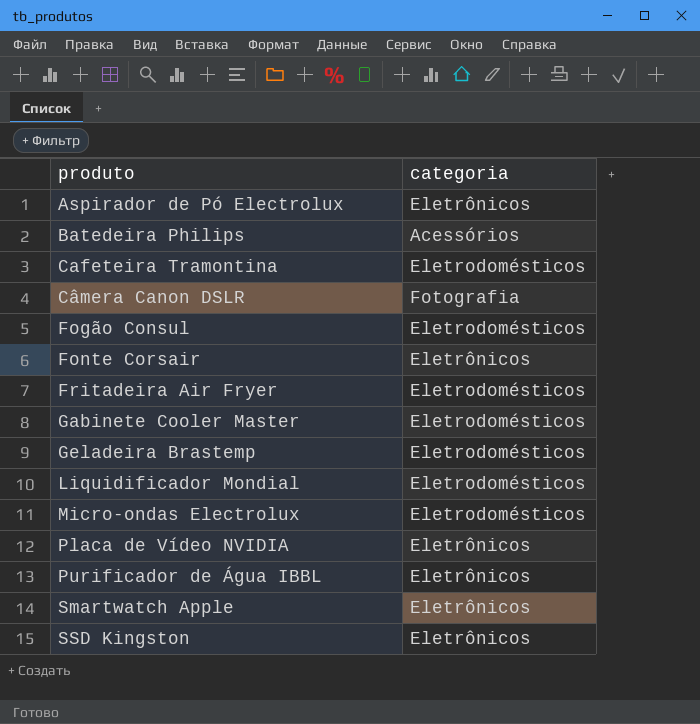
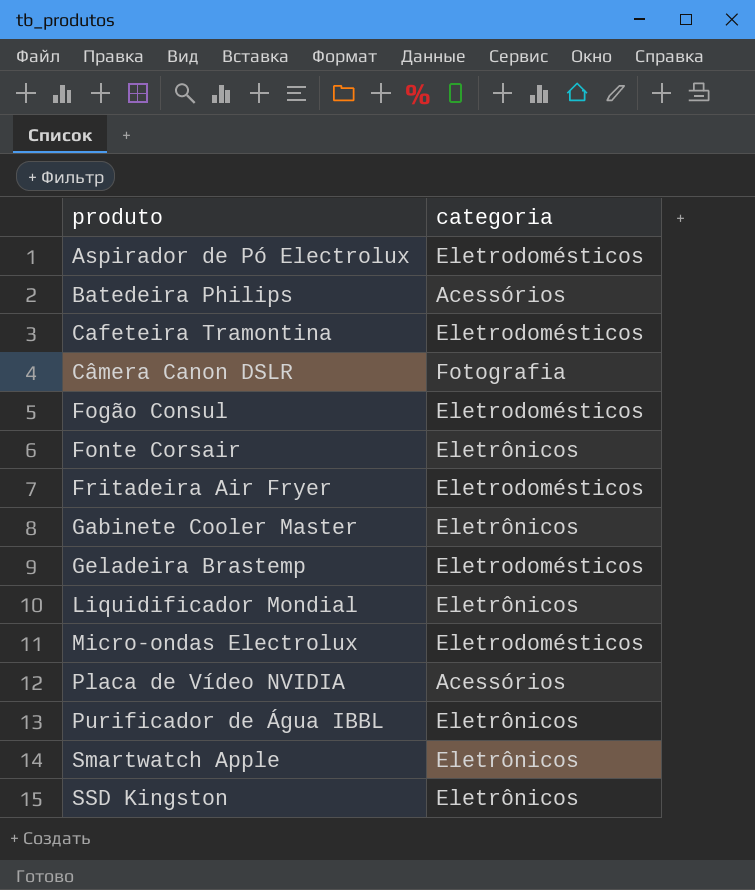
Aspirador de Pó Electrolux | categoria: Eletrônicos -> Eletrodomésticos
Gabinete Cooler Master | categoria: Eletrodomésticos -> Eletrônicos
Liquidificador Mondial | categoria: Eletrodomésticos -> Eletrônicos
Placa de Vídeo NVIDIA | categoria: Eletrônicos -> Acessórios

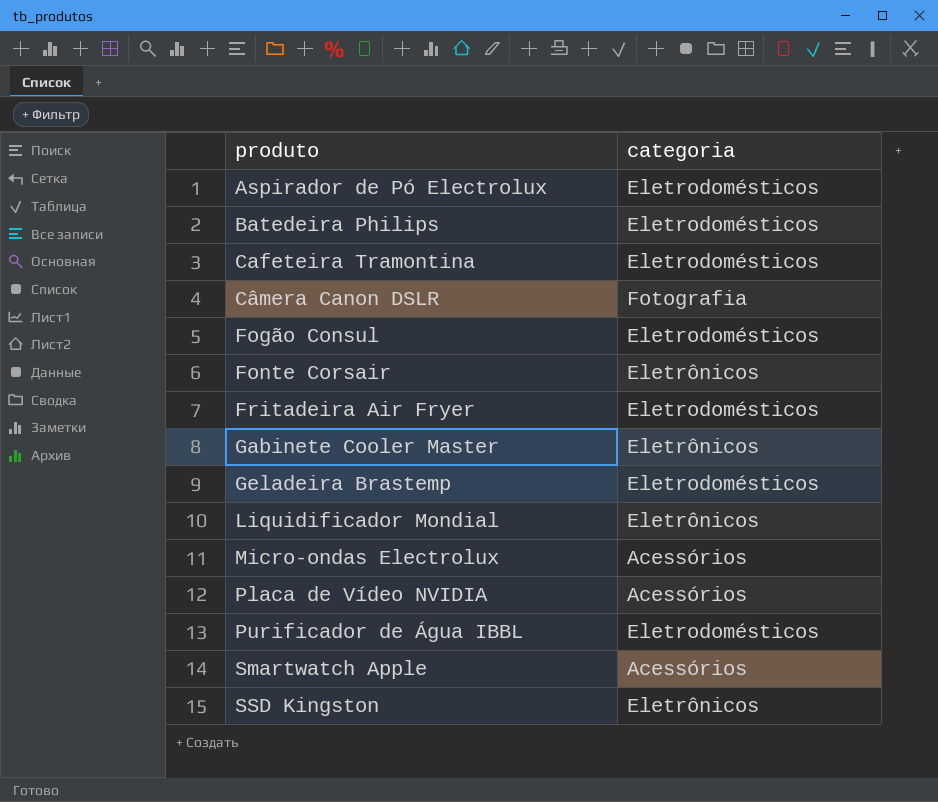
Batedeira Philips | categoria: Acessórios -> Eletrodomésticos
Micro-ondas Electrolux | categoria: Eletrodomésticos -> Acessórios
Purificador de Água IBBL | categoria: Eletrônicos -> Eletrodomésticos
Smartwatch Apple | categoria: Eletrônicos -> Acessórios

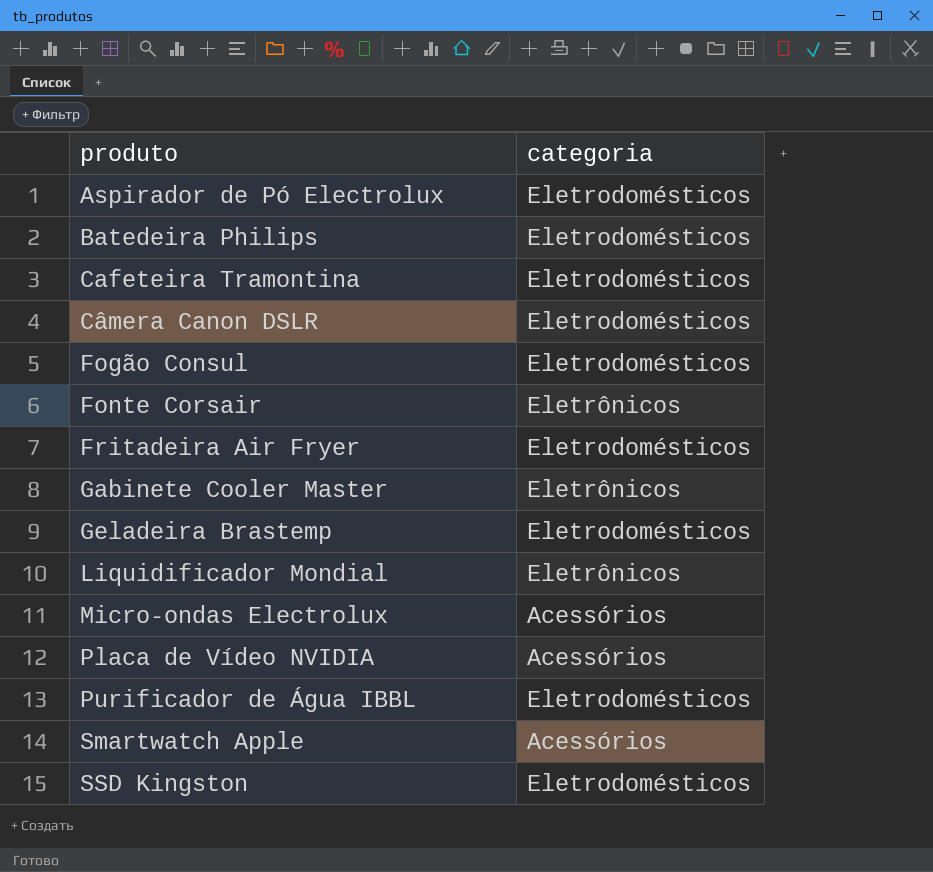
Câmera Canon DSLR | categoria: Fotografia -> Eletrodomésticos
SSD Kingston | categoria: Eletrônicos -> Eletrodomésticos

